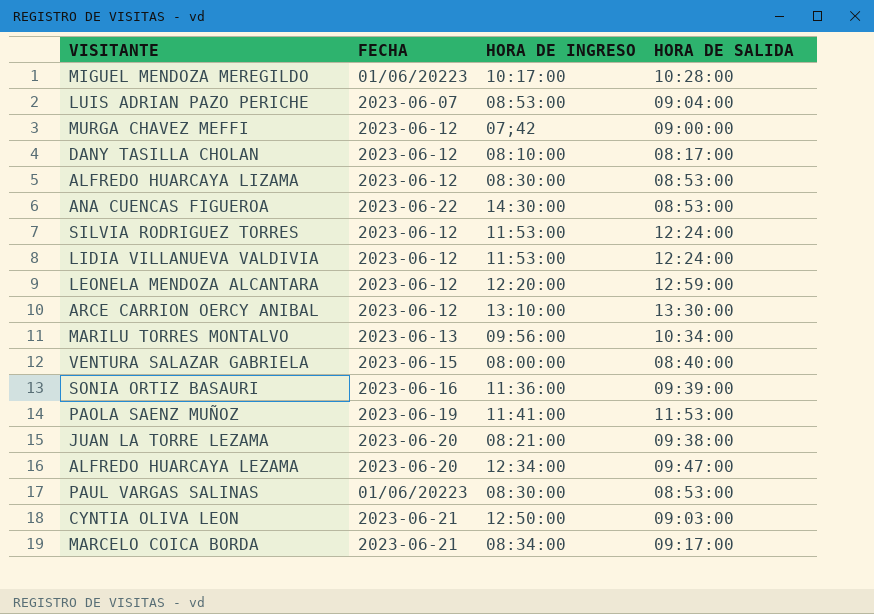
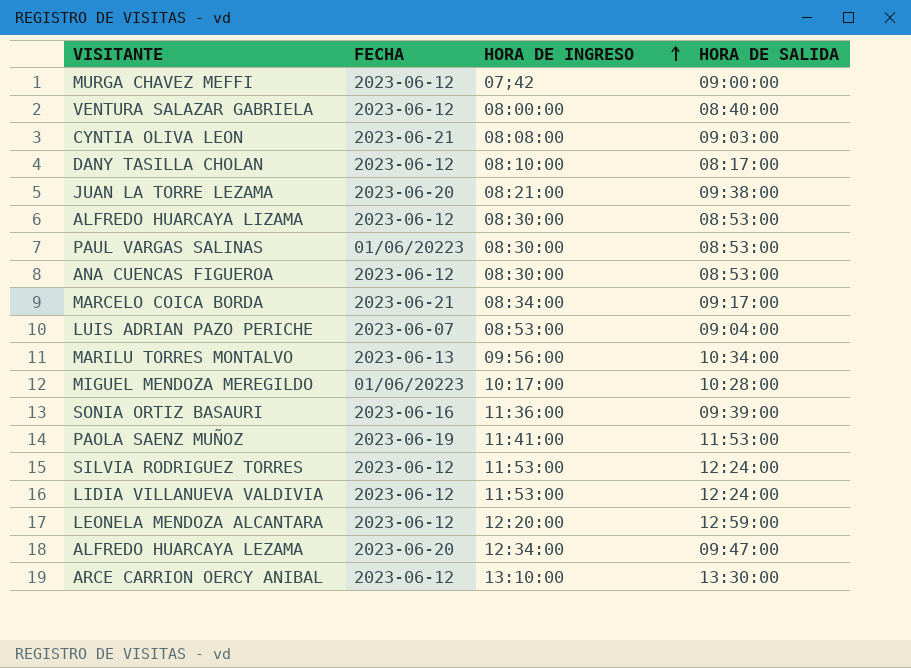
row order: none -> HORA DE INGRESO ascending
VENTURA SALAZAR GABRIELA | FECHA: 2023-06-15 -> 2023-06-12
CYNTIA OLIVA LEON | HORA DE INGRESO: 12:50:00 -> 08:08:00
ANA CUENCAS FIGUEROA | FECHA: 2023-06-22 -> 2023-06-12
ANA CUENCAS FIGUEROA | HORA DE INGRESO: 14:30:00 -> 08:30:00

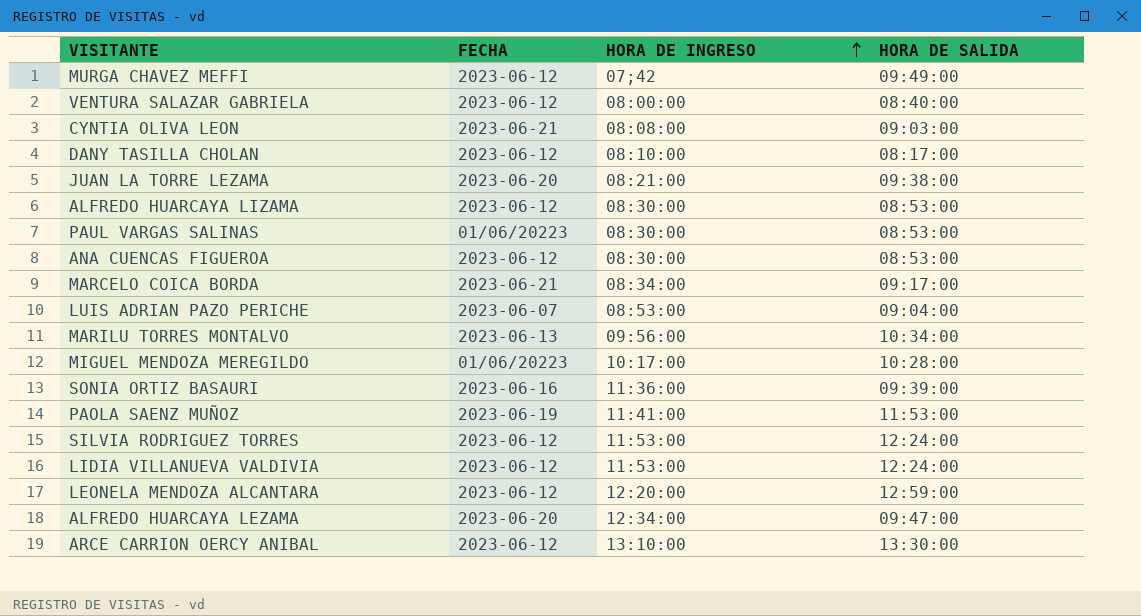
MURGA CHAVEZ MEFFI | HORA DE SALIDA: 09:00:00 -> 09:49:00

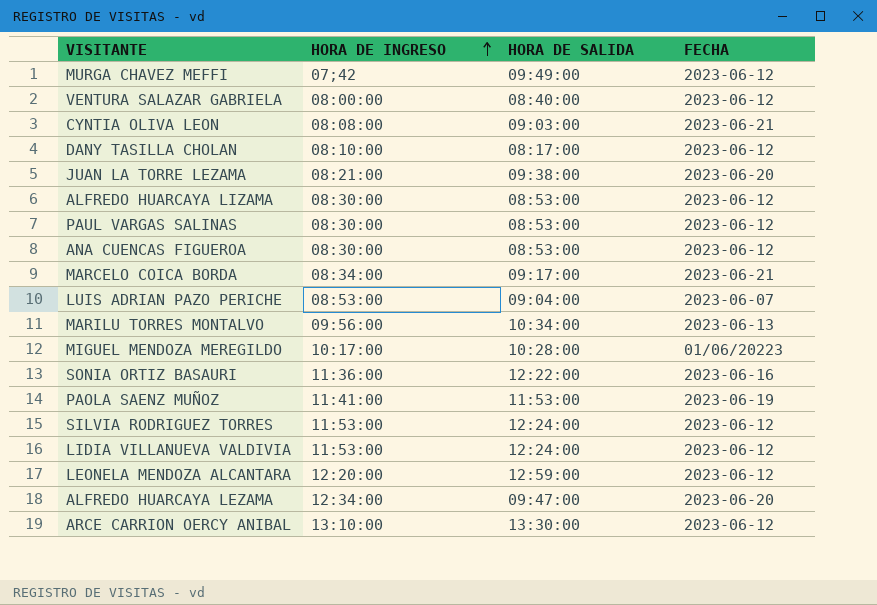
column FECHA | position: 2 -> 4
PAUL VARGAS SALINAS | FECHA: 01/06/20223 -> 2023-06-12
SONIA ORTIZ BASAURI | HORA DE SALIDA: 09:39:00 -> 12:22:00

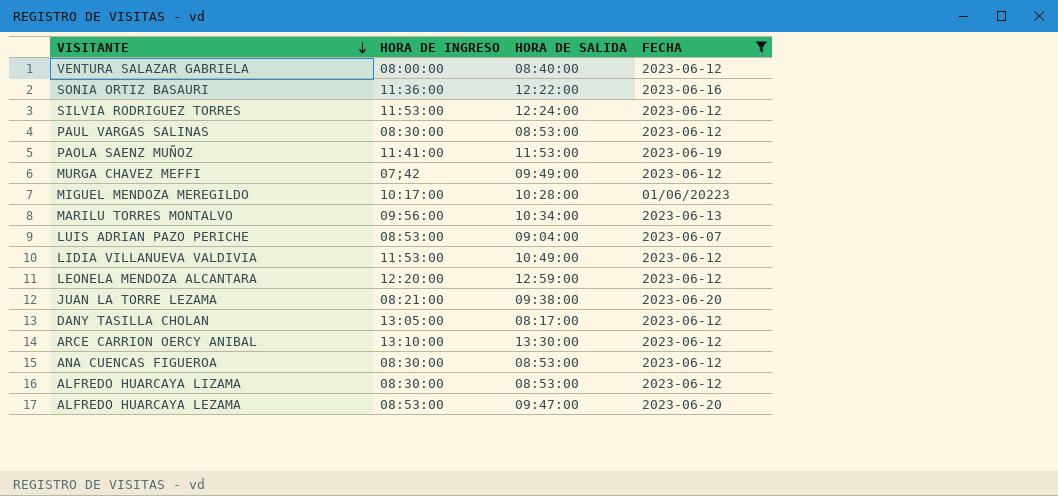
filter: none -> FECHA != 2023-06-21
row order: HORA DE INGRESO ascending -> VISITANTE descending
LIDIA VILLANUEVA VALDIVIA | HORA DE SALIDA: 12:24:00 -> 10:49:00
DANY TASILLA CHOLAN | HORA DE INGRESO: 08:10:00 -> 13:05:00
ALFREDO HUARCAYA LEZAMA | HORA DE INGRESO: 12:34:00 -> 08:53:00

